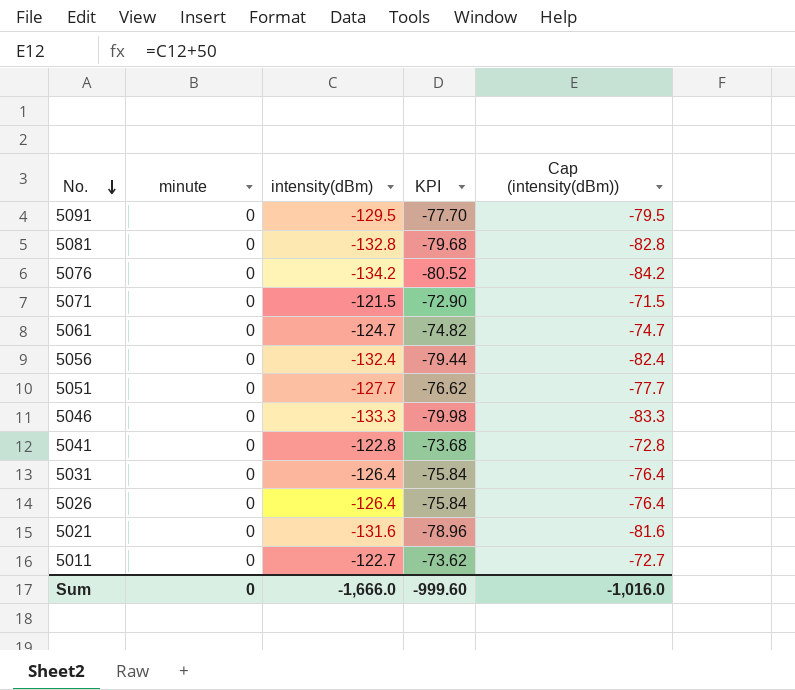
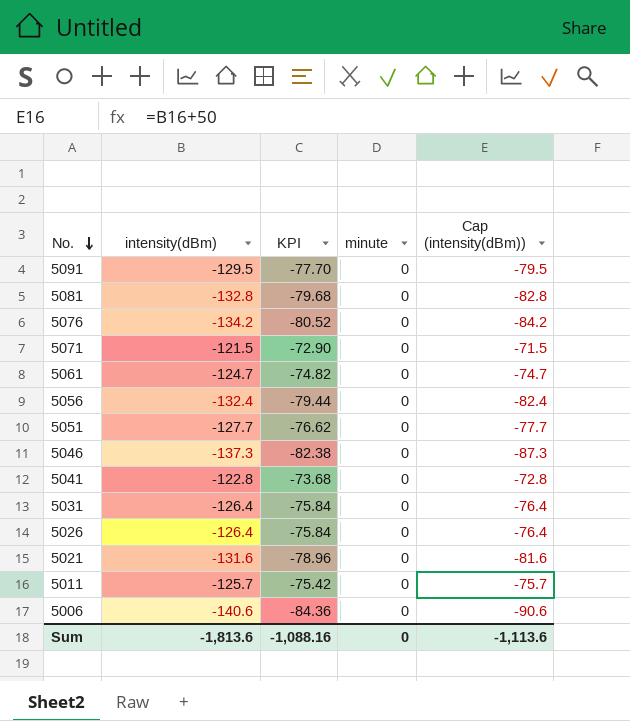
column minute | position: 2 -> 4
5046 | intensity(dBm): -133.3 -> -137.3
5046 | KPI: -79.98 -> -82.38
5046 | Cap (intensity(dBm)): -83.3 -> -87.3
5011 | intensity(dBm): -122.7 -> -125.7
5011 | KPI: -73.62 -> -75.42
5011 | Cap (intensity(dBm)): -72.7 -> -75.7
row 5006: none -> -140.6 | -84.36 | 0 | -90.6
Sum | intensity(dBm): -1,666.0 -> -1,813.6
Sum | KPI: -999.60 -> -1,088.16
Sum | Cap (intensity(dBm)): -1,016.0 -> -1,113.6

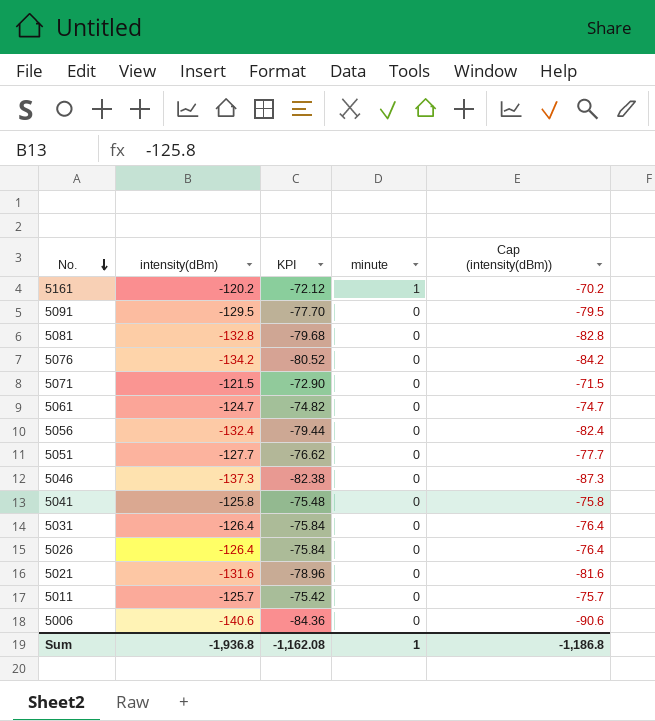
row 5161: none -> -120.2 | -72.12 | 1 | -70.2
5041 | intensity(dBm): -122.8 -> -125.8
5041 | KPI: -73.68 -> -75.48
5041 | Cap (intensity(dBm)): -72.8 -> -75.8
Sum | intensity(dBm): -1,813.6 -> -1,936.8
Sum | KPI: -1,088.16 -> -1,162.08
Sum | minute: 0 -> 1
Sum | Cap (intensity(dBm)): -1,113.6 -> -1,186.8

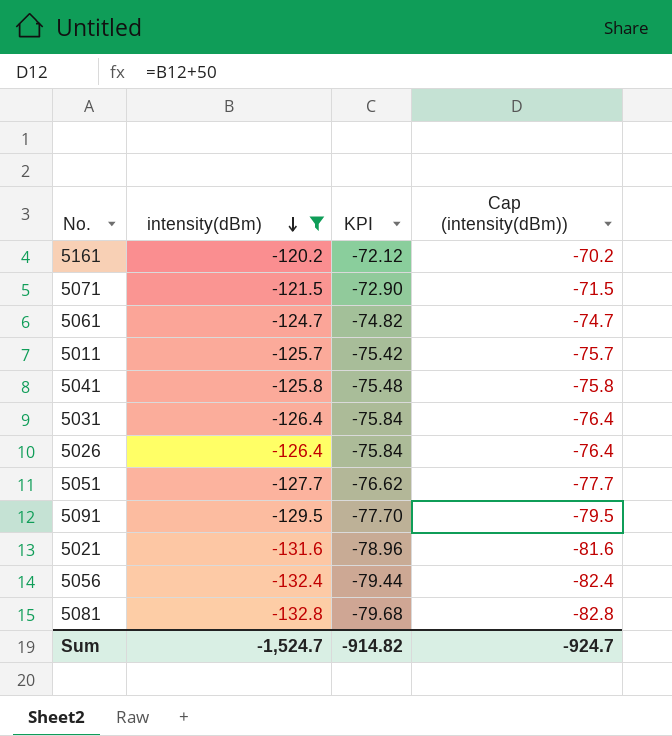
filter: none -> intensity(dBm) >= -132.8
row order: No. descending -> intensity(dBm) descending
column minute | position: 4 -> none
Sum | intensity(dBm): -1,936.8 -> -1,524.7
Sum | KPI: -1,162.08 -> -914.82
Sum | Cap (intensity(dBm)): -1,186.8 -> -924.7

